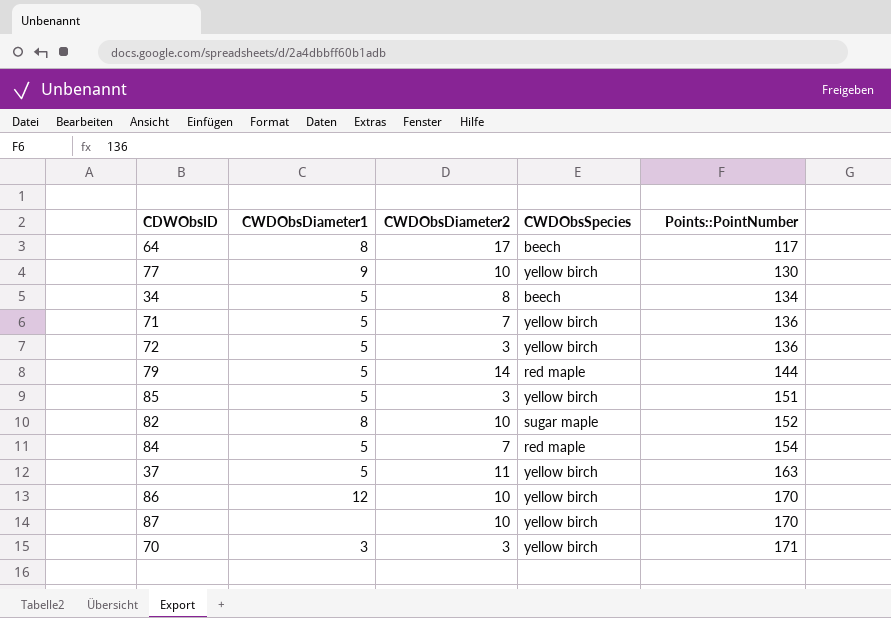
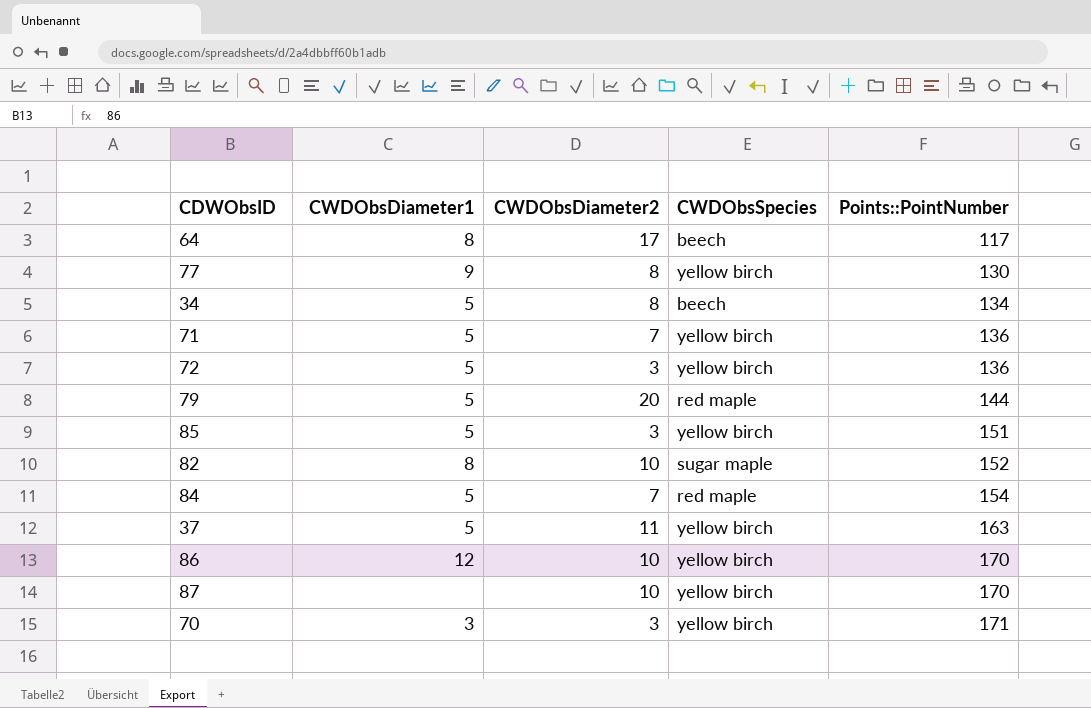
77 | CWDObsDiameter2: 10 -> 8
79 | CWDObsDiameter2: 14 -> 20

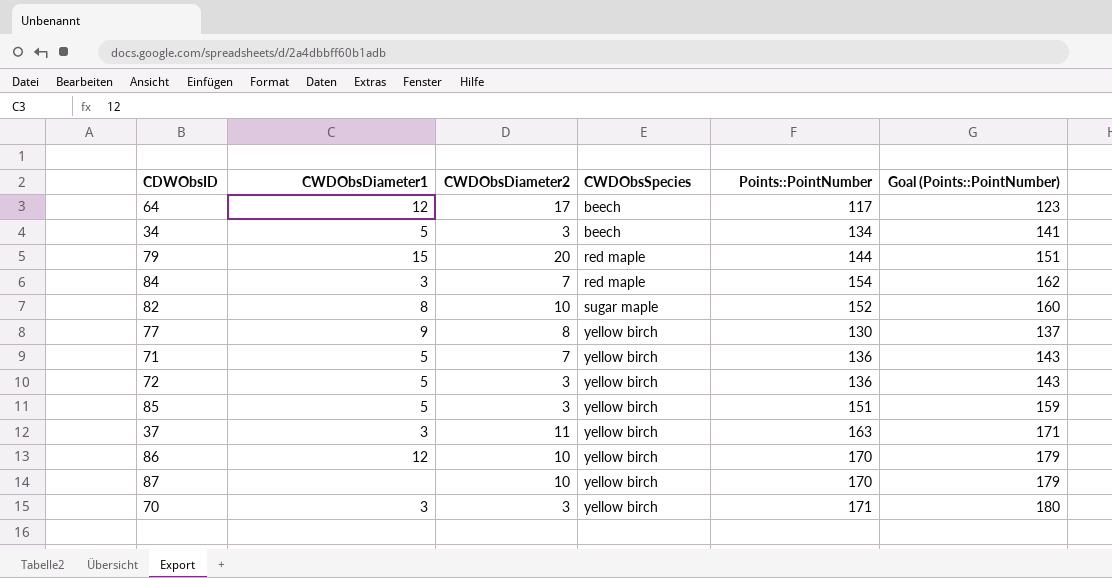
row order: Points::PointNumber ascending -> CWDObsSpecies ascending
column Goal (Points::PointNumber) | formula: none -> [Points::PointNumber] * 1.05
64 | CWDObsDiameter1: 8 -> 12
34 | CWDObsDiameter2: 8 -> 3
79 | CWDObsDiameter1: 5 -> 15
84 | CWDObsDiameter1: 5 -> 3
37 | CWDObsDiameter1: 5 -> 3

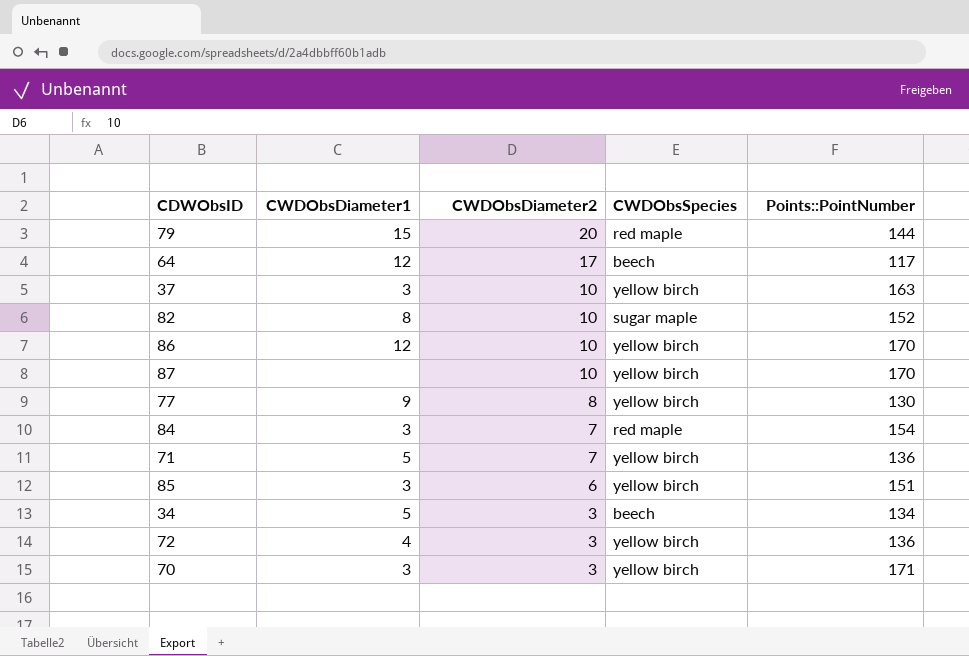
row order: CWDObsSpecies ascending -> CWDObsDiameter2 descending
column Goal (Points::PointNumber) | formula: [Points::PointNumber] * 1.05 -> none
37 | CWDObsDiameter2: 11 -> 10
85 | CWDObsDiameter1: 5 -> 3
85 | CWDObsDiameter2: 3 -> 6
72 | CWDObsDiameter1: 5 -> 4

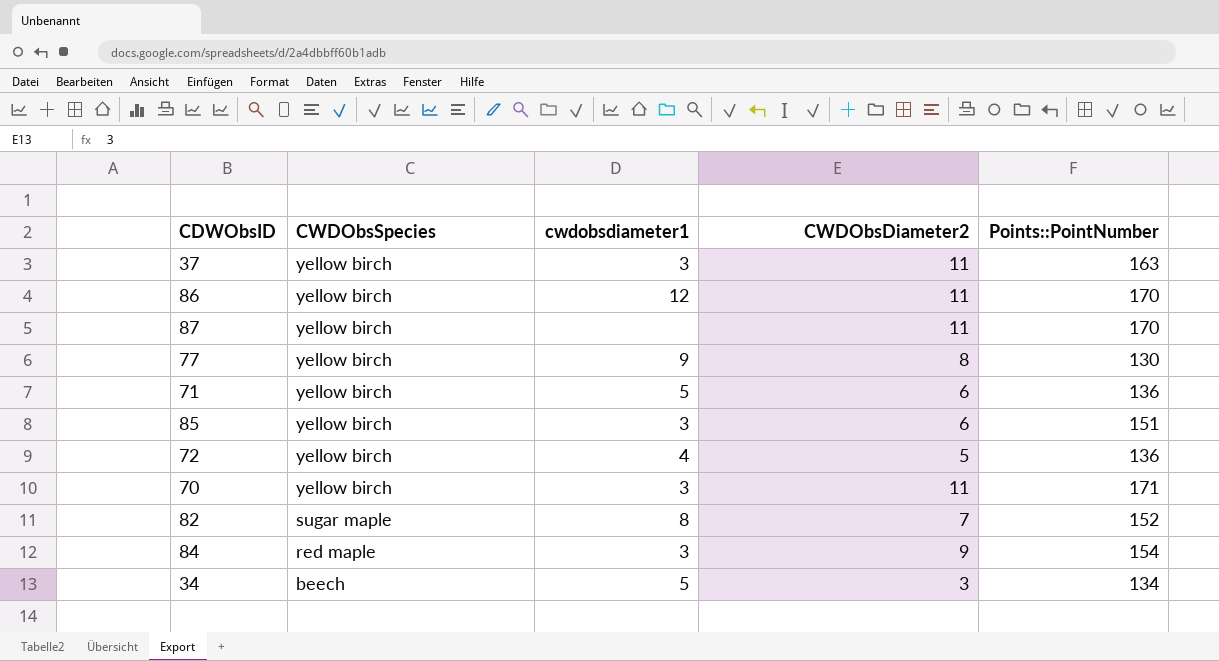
row order: CWDObsDiameter2 descending -> CWDObsSpecies descending
column CWDObsSpecies | position: 4 -> 2
column name: CWDObsDiameter1 -> cwdobsdiameter1
row 79: 15 | 20 | red maple | 144 -> none
row 64: 12 | 17 | beech | 117 -> none
37 | CWDObsDiameter2: 10 -> 11
86 | CWDObsDiameter2: 10 -> 11
87 | CWDObsDiameter2: 10 -> 11
71 | CWDObsDiameter2: 7 -> 6
72 | CWDObsDiameter2: 3 -> 5
70 | CWDObsDiameter2: 3 -> 11
82 | CWDObsDiameter2: 10 -> 7
84 | CWDObsDiameter2: 7 -> 9

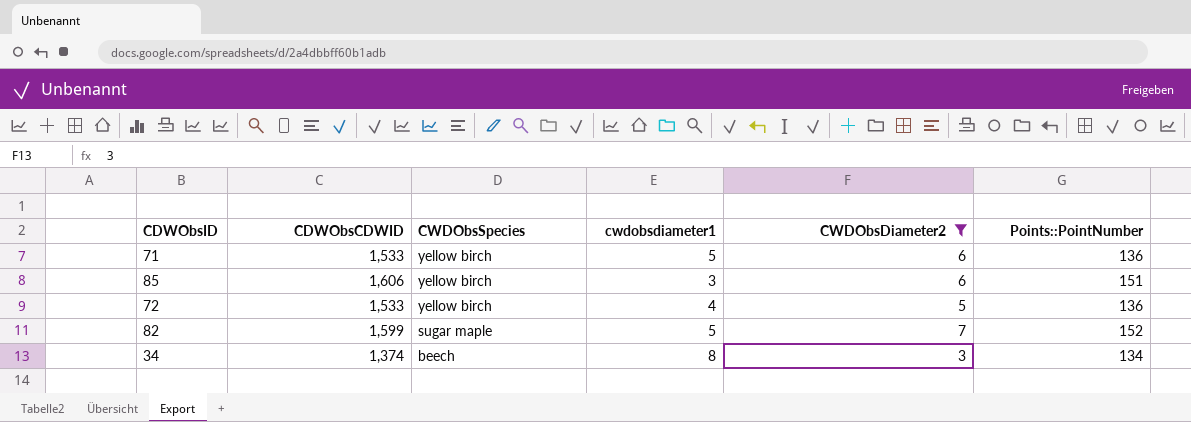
filter: none -> CWDObsDiameter2 <= 7
column CDWObsCDWID | position: none -> 2
82 | cwdobsdiameter1: 8 -> 5
34 | cwdobsdiameter1: 5 -> 8

